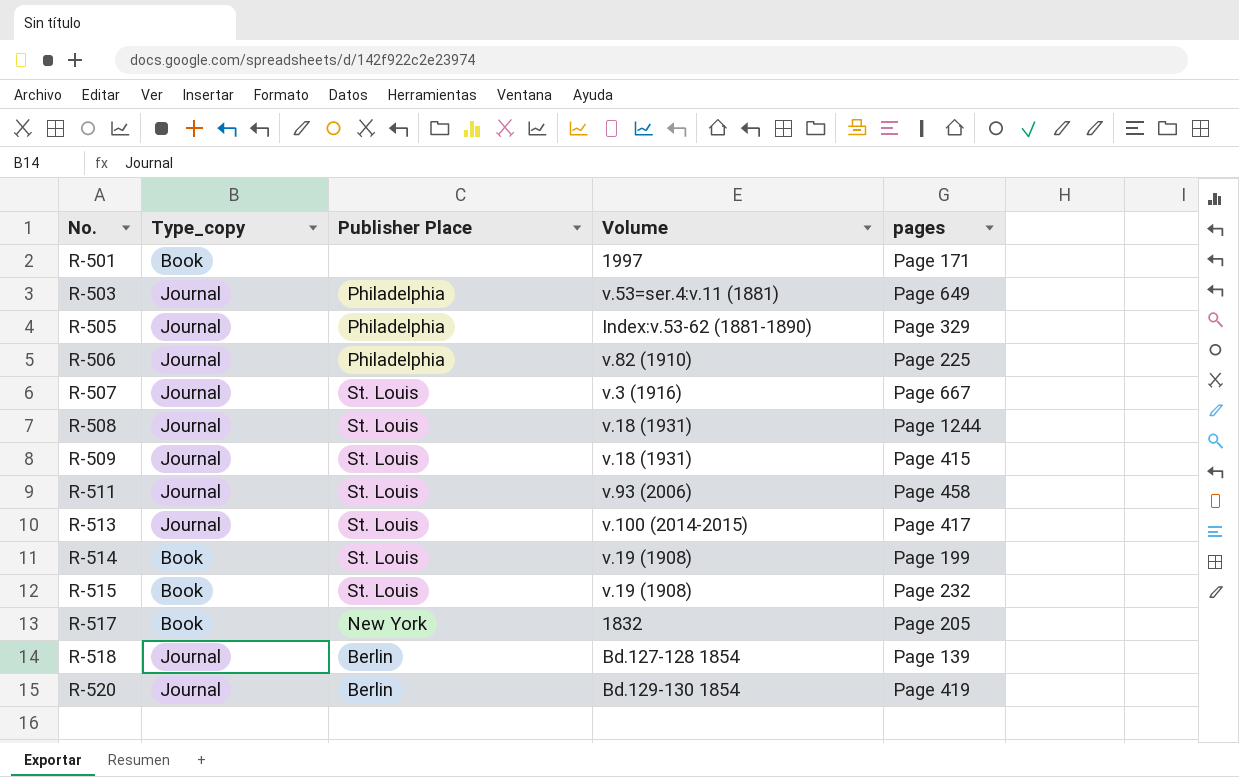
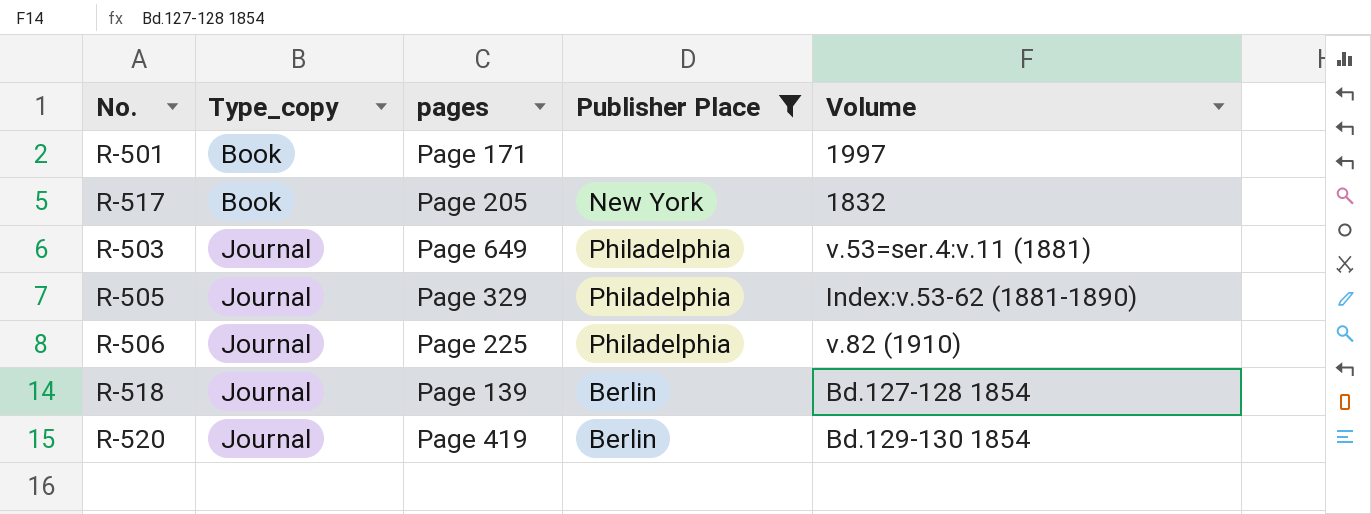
filter: none -> Publisher Place != St. Louis
row order: No. ascending -> Type_copy ascending
column pages | position: 5 -> 3

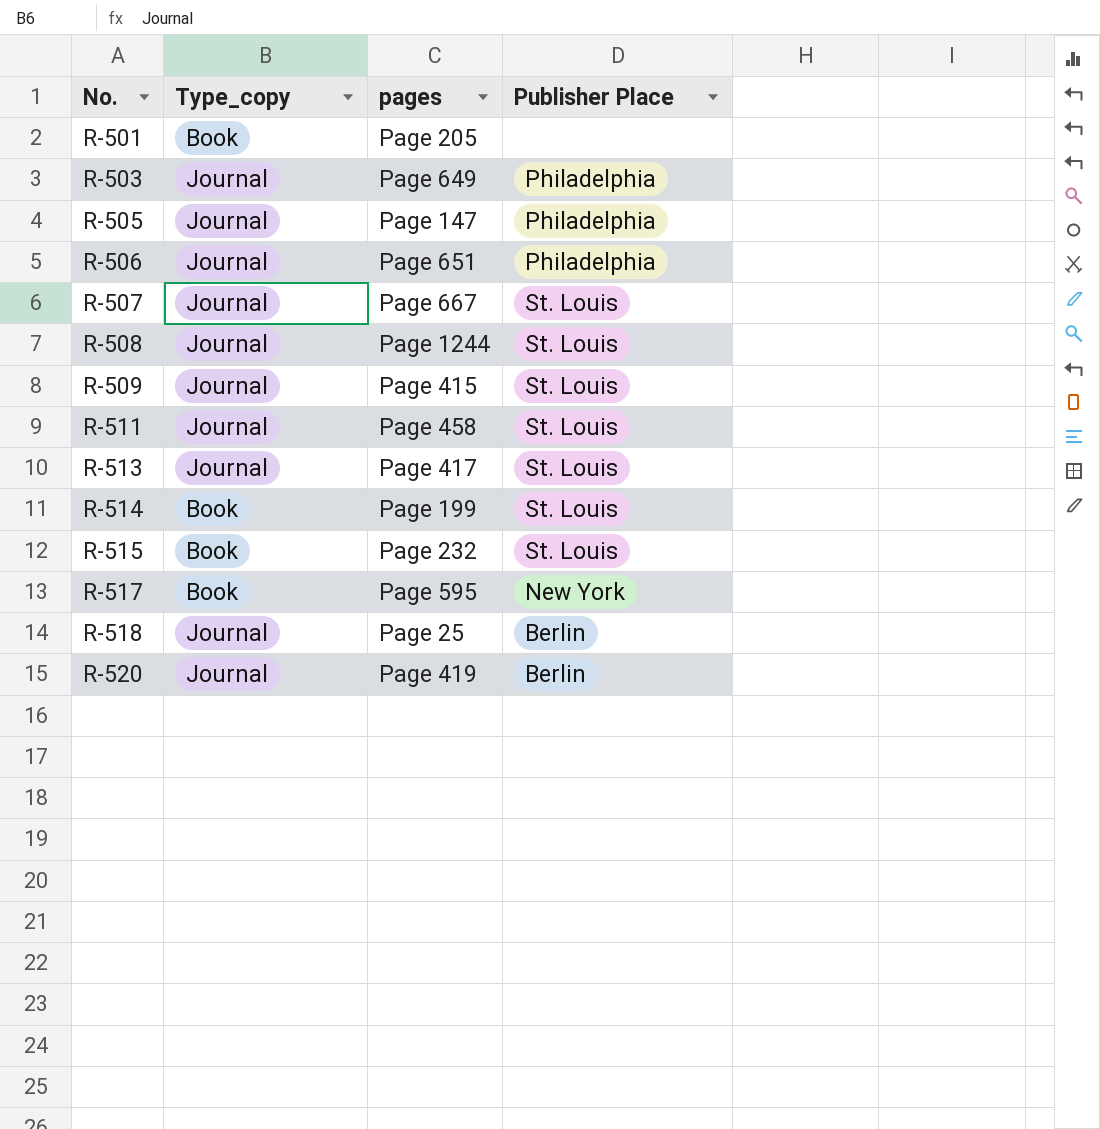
filter: Publisher Place != St. Louis -> none
row order: Type_copy ascending -> No. ascending
column Volume | position: 5 -> none
R-501 | pages: Page 171 -> Page 205
R-505 | pages: Page 329 -> Page 147
R-506 | pages: Page 225 -> Page 651
R-517 | pages: Page 205 -> Page 595
R-518 | pages: Page 139 -> Page 25

